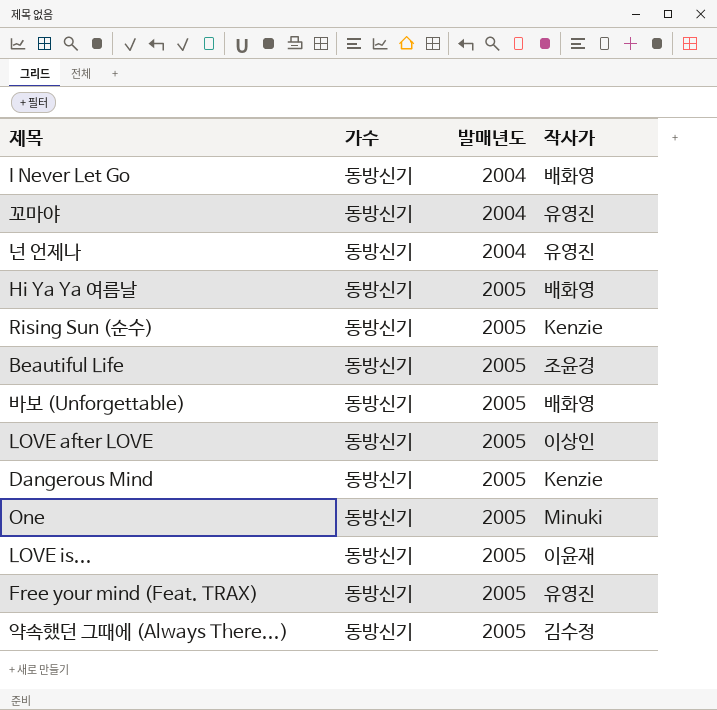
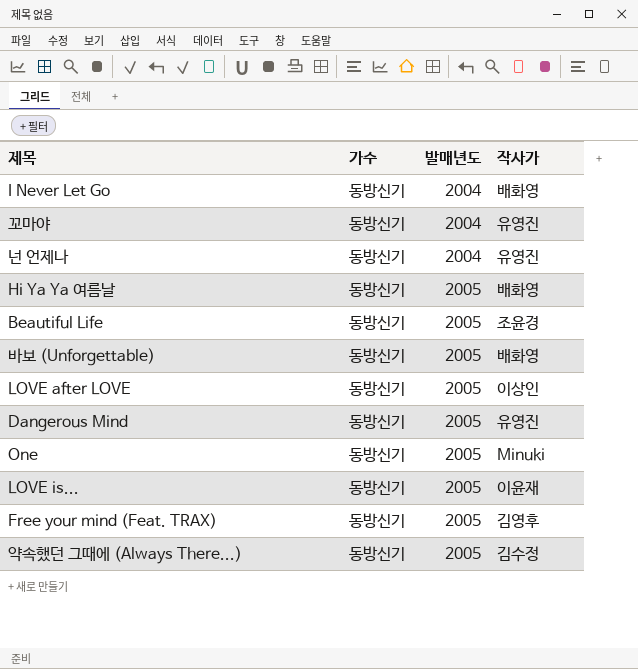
row Rising Sun (순수): 동방신기 | 2005 | Kenzie -> none
Dangerous Mind | 작사가: Kenzie -> 유영진
Free your mind (Feat. TRAX) | 작사가: 유영진 -> 김영후

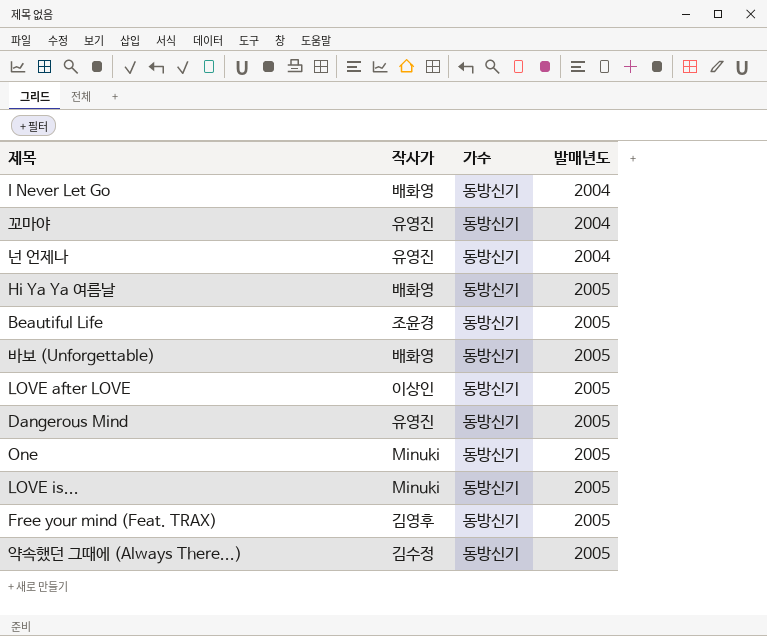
column 작사가 | position: 4 -> 2
LOVE is... | 작사가: 이윤재 -> Minuki

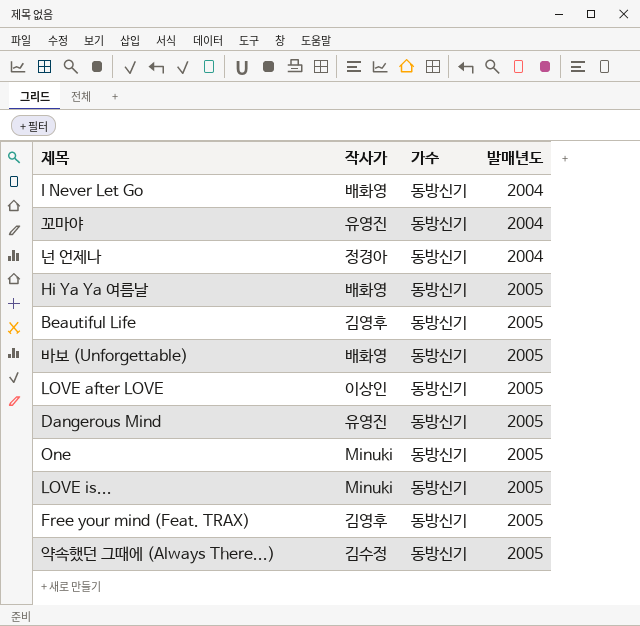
넌 언제나 | 작사가: 유영진 -> 정경아
Beautiful Life | 작사가: 조윤경 -> 김영후

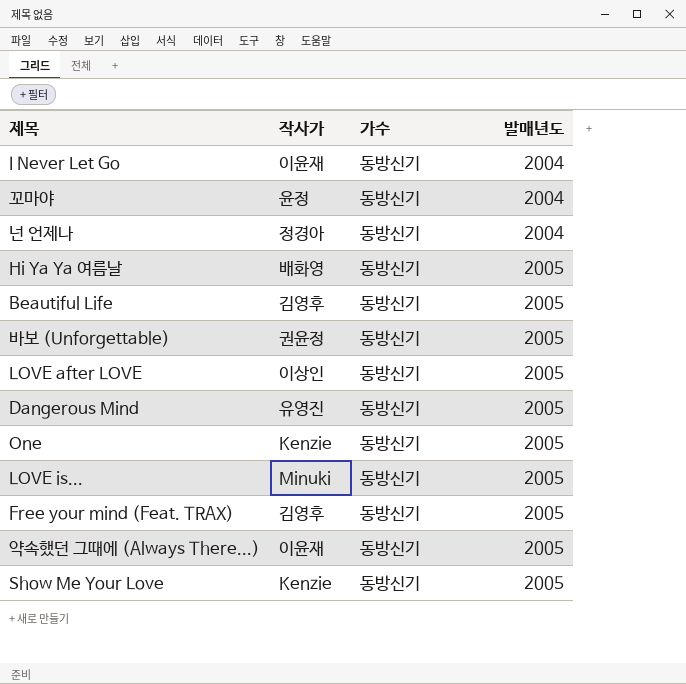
I Never Let Go | 작사가: 배화영 -> 이윤재
꼬마야 | 작사가: 유영진 -> 윤정
바보 (Unforgettable) | 작사가: 배화영 -> 권윤정
One | 작사가: Minuki -> Kenzie
약속했던 그때에 (Always There...) | 작사가: 김수정 -> 이윤재
row Show Me Your Love: none -> Kenzie | 동방신기 | 2005

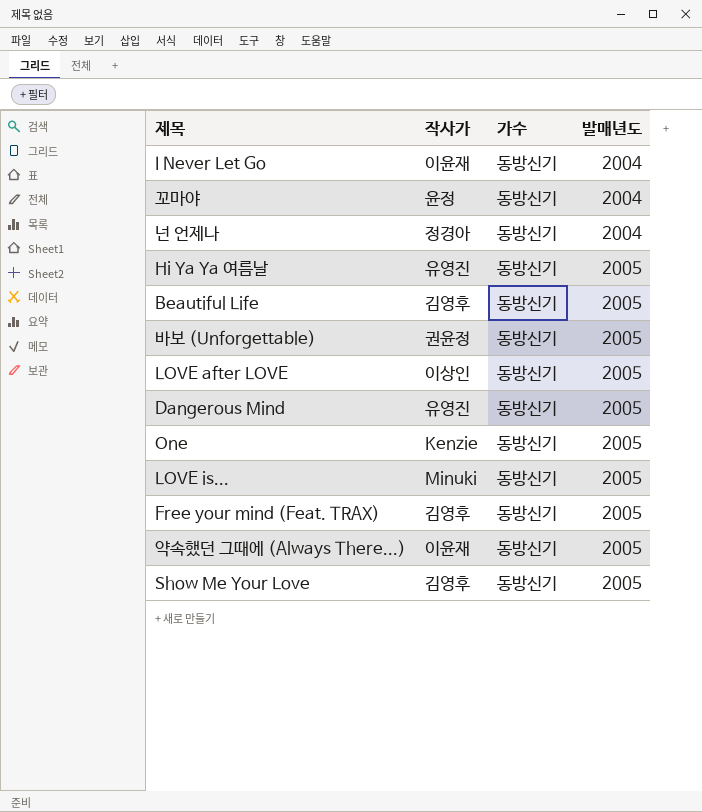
Hi Ya Ya 여름날 | 작사가: 배화영 -> 유영진
Show Me Your Love | 작사가: Kenzie -> 김영후

